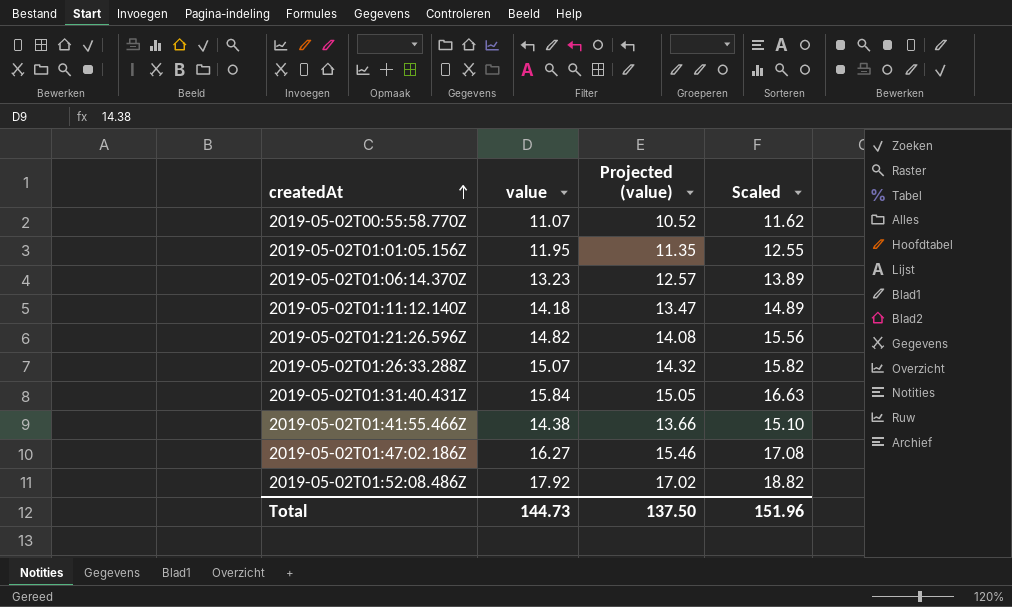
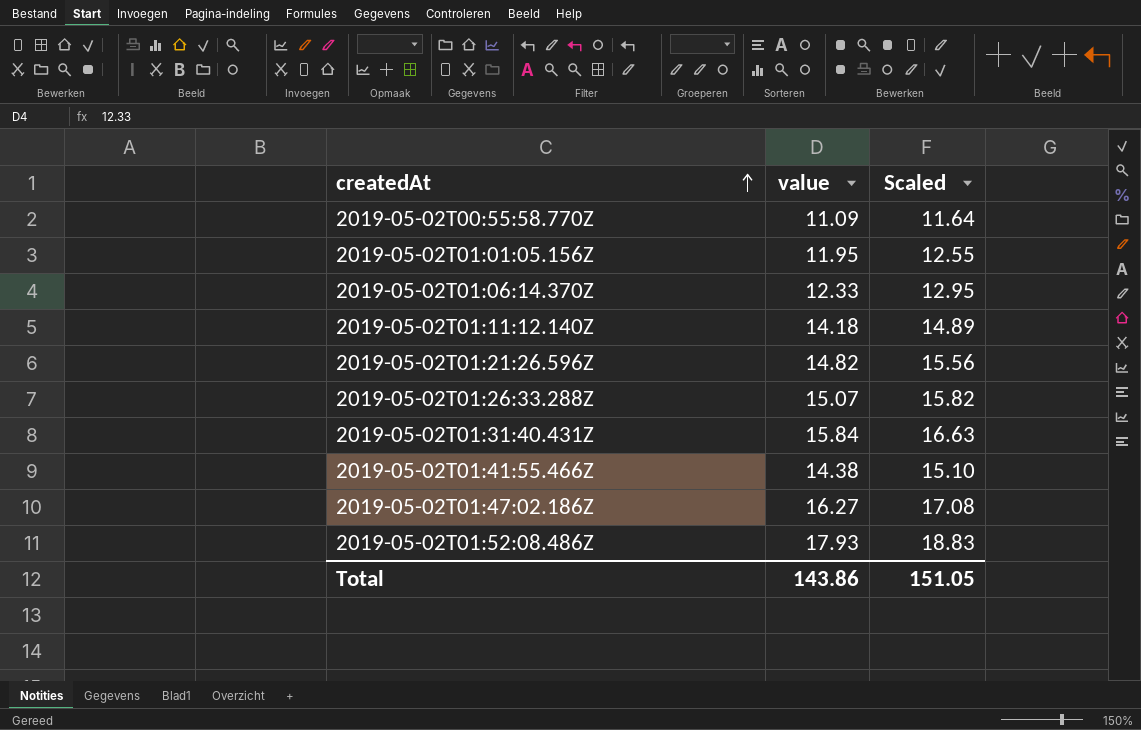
column Projected (value) | formula: [value] * 0.95 -> none
2019-05-02T00:55:58.770Z | value: 11.07 -> 11.09
2019-05-02T00:55:58.770Z | Scaled: 11.62 -> 11.64
2019-05-02T01:06:14.370Z | value: 13.23 -> 12.33
2019-05-02T01:06:14.370Z | Scaled: 13.89 -> 12.95
2019-05-02T01:52:08.486Z | value: 17.92 -> 17.93
2019-05-02T01:52:08.486Z | Scaled: 18.82 -> 18.83
Total | value: 144.73 -> 143.86
Total | Scaled: 151.96 -> 151.05

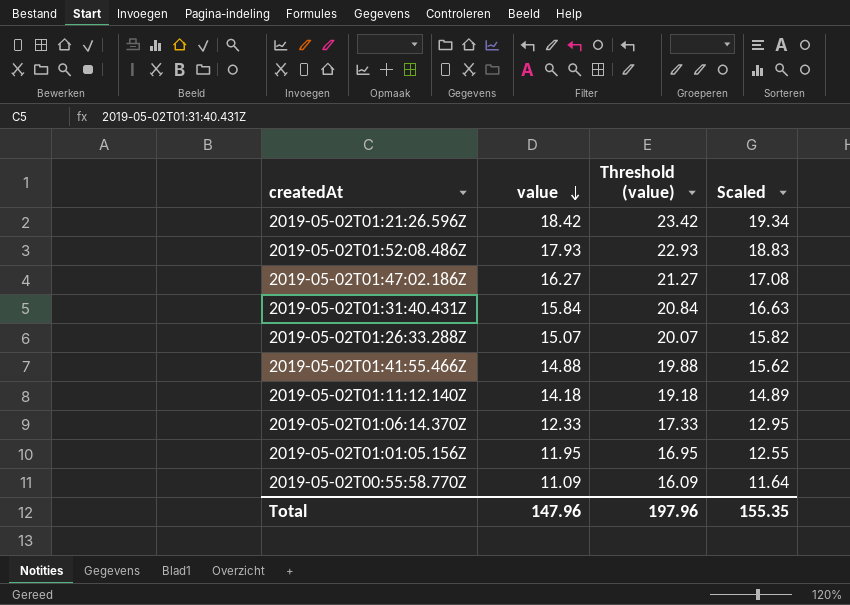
row order: createdAt ascending -> value descending
column Threshold (value) | formula: none -> [value] + 5
2019-05-02T01:21:26.596Z | value: 14.82 -> 18.42
2019-05-02T01:21:26.596Z | Scaled: 15.56 -> 19.34
2019-05-02T01:41:55.466Z | value: 14.38 -> 14.88
2019-05-02T01:41:55.466Z | Scaled: 15.10 -> 15.62
Total | value: 143.86 -> 147.96
Total | Scaled: 151.05 -> 155.35

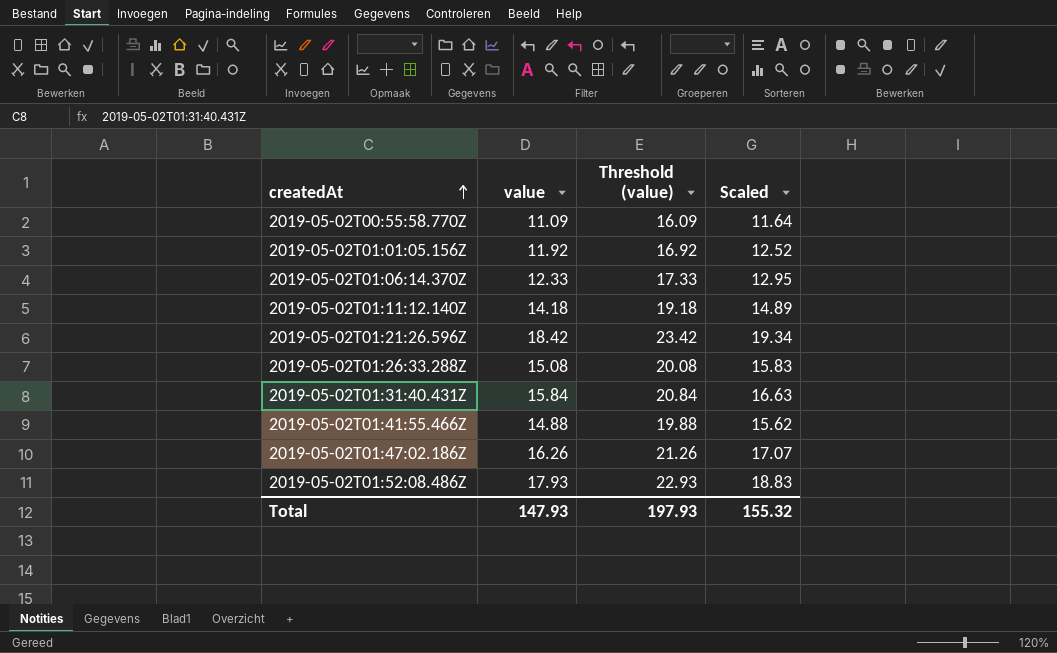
row order: value descending -> createdAt ascending
2019-05-02T01:01:05.156Z | value: 11.95 -> 11.92
2019-05-02T01:01:05.156Z | Threshold (value): 16.95 -> 16.92
2019-05-02T01:01:05.156Z | Scaled: 12.55 -> 12.52
2019-05-02T01:26:33.288Z | value: 15.07 -> 15.08
2019-05-02T01:26:33.288Z | Threshold (value): 20.07 -> 20.08
2019-05-02T01:26:33.288Z | Scaled: 15.82 -> 15.83
2019-05-02T01:47:02.186Z | value: 16.27 -> 16.26
2019-05-02T01:47:02.186Z | Threshold (value): 21.27 -> 21.26
2019-05-02T01:47:02.186Z | Scaled: 17.08 -> 17.07
Total | value: 147.96 -> 147.93
Total | Threshold (value): 197.96 -> 197.93
Total | Scaled: 155.35 -> 155.32

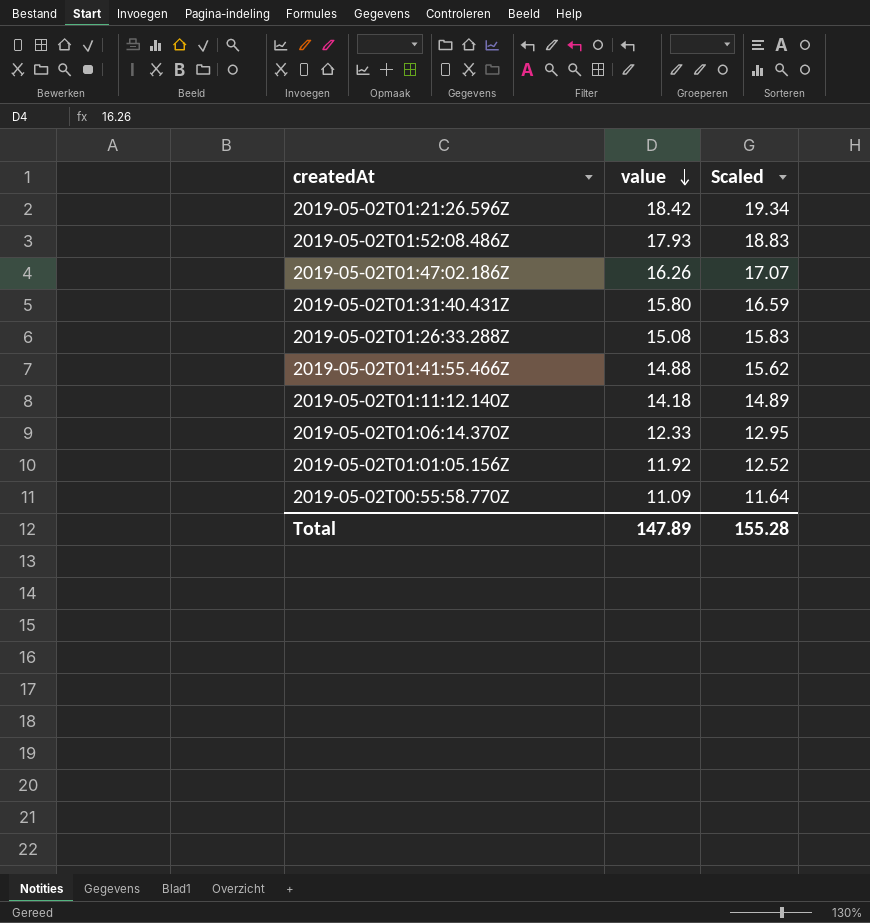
row order: createdAt ascending -> value descending
column Threshold (value) | formula: [value] + 5 -> none
2019-05-02T01:31:40.431Z | value: 15.84 -> 15.80
2019-05-02T01:31:40.431Z | Scaled: 16.63 -> 16.59
Total | value: 147.93 -> 147.89
Total | Scaled: 155.32 -> 155.28

